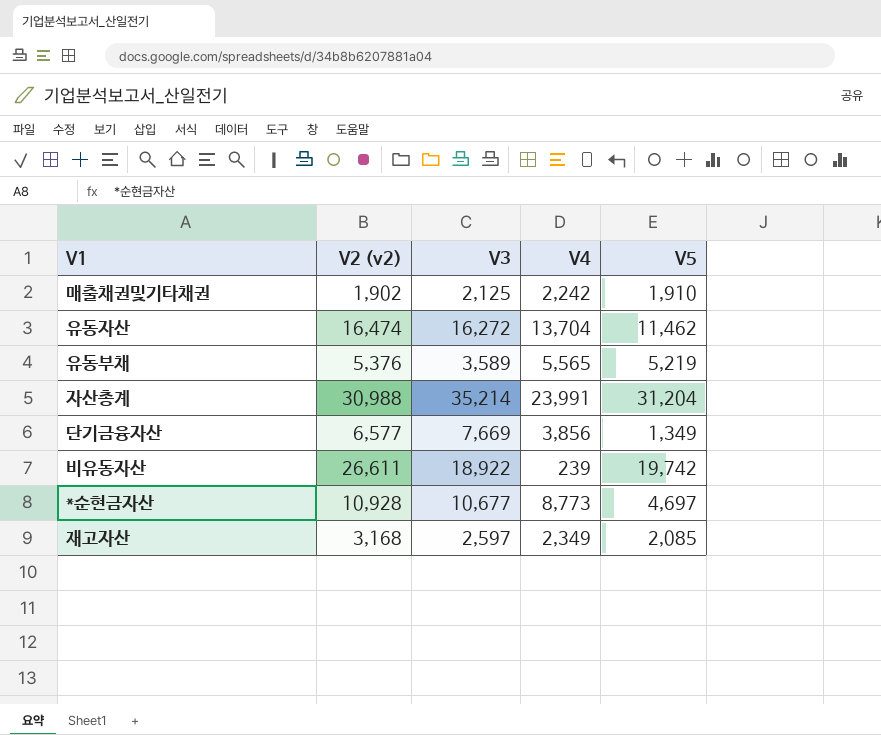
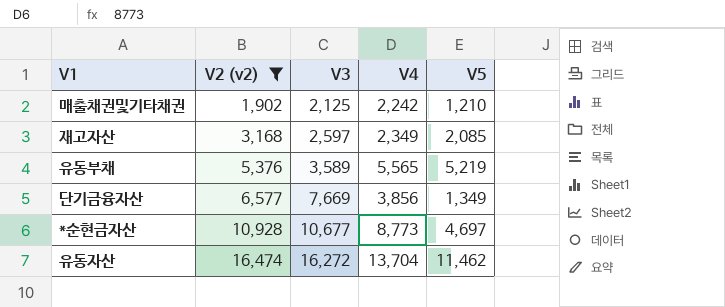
filter: none -> V2 (v2) <= 16,474
row order: none -> V2 (v2) ascending
매출채권및기타채권 | V5: 1,910 -> 1,210

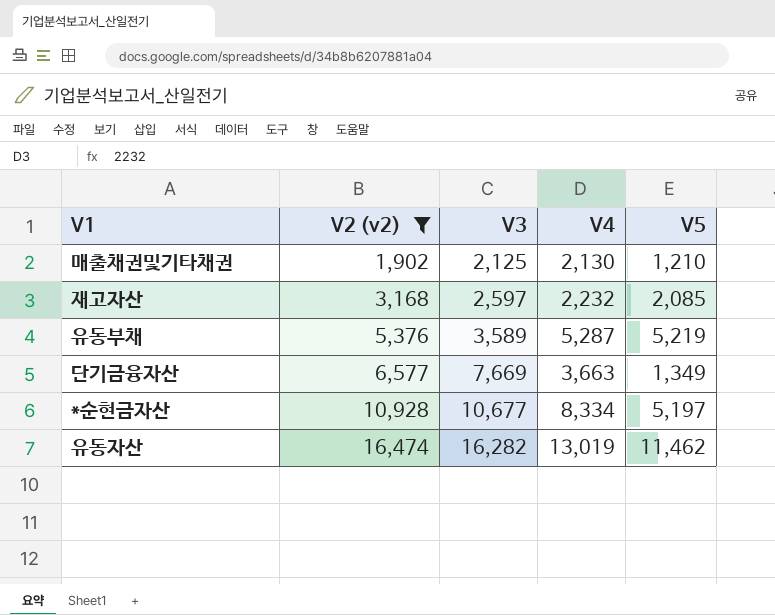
매출채권및기타채권 | V4: 2,242 -> 2,130
재고자산 | V4: 2,349 -> 2,232
유동부채 | V4: 5,565 -> 5,287
단기금융자산 | V4: 3,856 -> 3,663
*순현금자산 | V4: 8,773 -> 8,334
*순현금자산 | V5: 4,697 -> 5,197
유동자산 | V3: 16,272 -> 16,282
유동자산 | V4: 13,704 -> 13,019

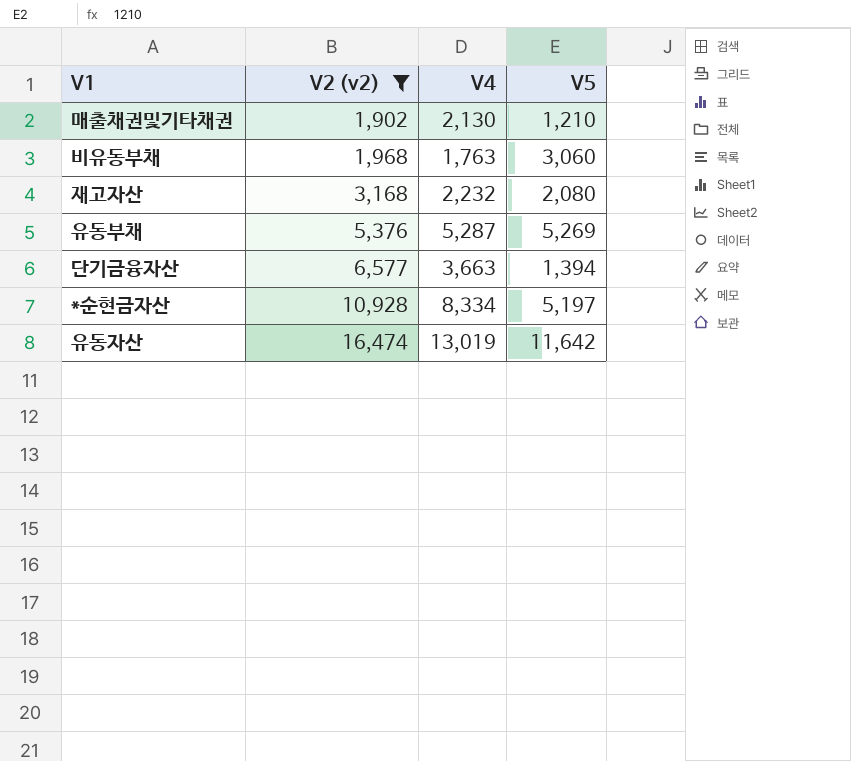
column V3 | position: 3 -> none
row 비유동부채: none -> 1,968 | 1,763 | 3,060
재고자산 | V5: 2,085 -> 2,080
유동부채 | V5: 5,219 -> 5,269
단기금융자산 | V5: 1,349 -> 1,394
유동자산 | V5: 11,462 -> 11,642

